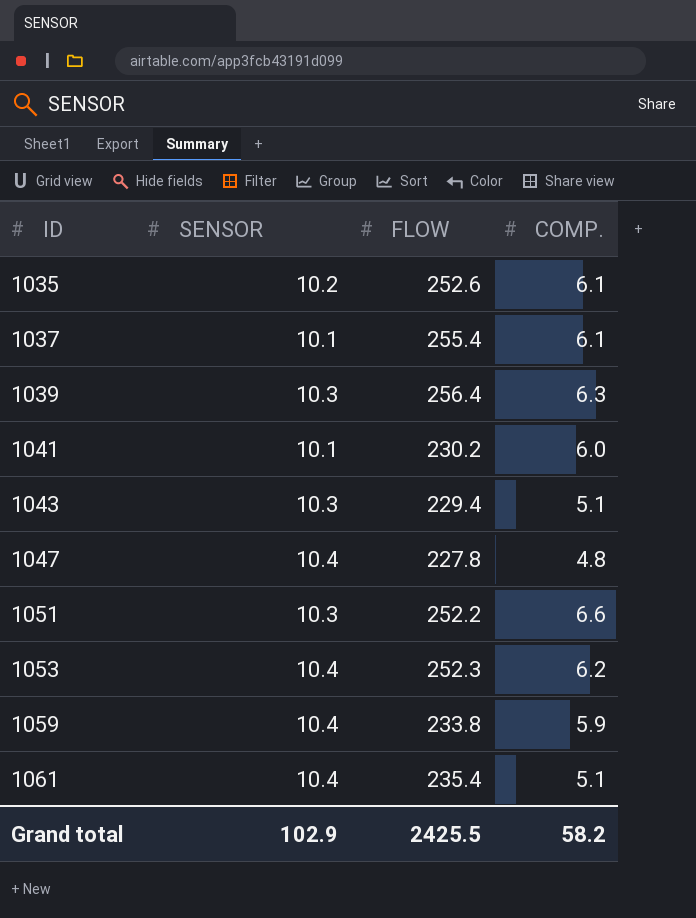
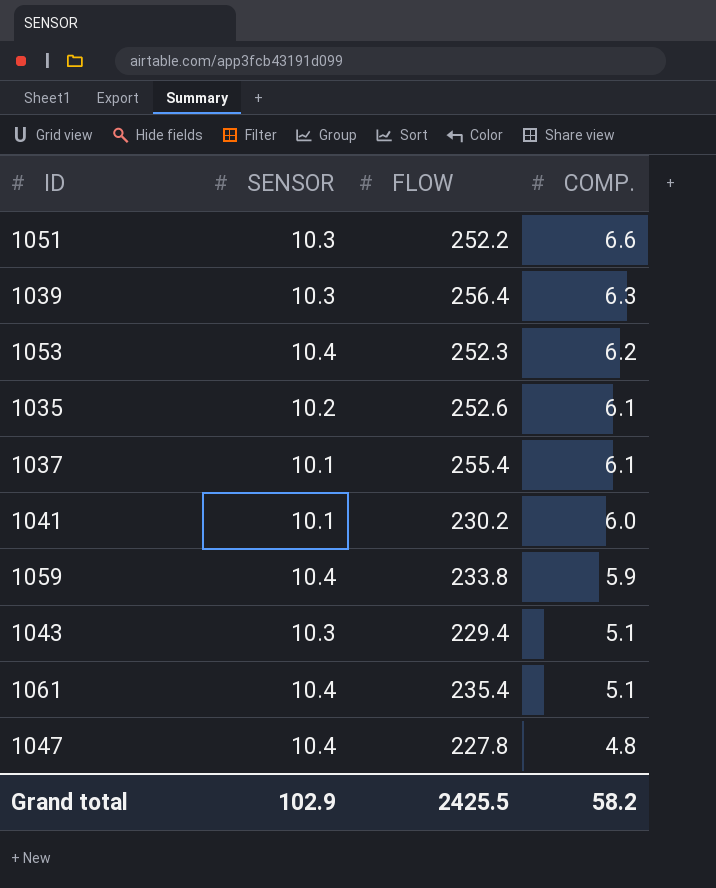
row order: ID ascending -> COMP. descending

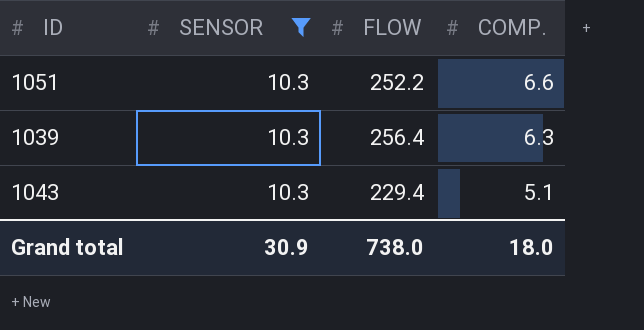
filter: none -> SENSOR = 10.3
Grand total | SENSOR: 102.9 -> 30.9
Grand total | FLOW: 2425.5 -> 738.0
Grand total | COMP.: 58.2 -> 18.0

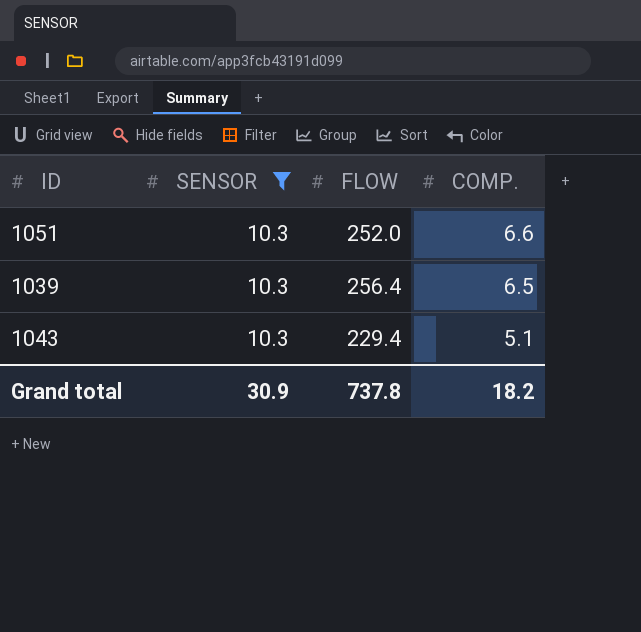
1051 | FLOW: 252.2 -> 252.0
1039 | COMP.: 6.3 -> 6.5
Grand total | FLOW: 738.0 -> 737.8
Grand total | COMP.: 18.0 -> 18.2

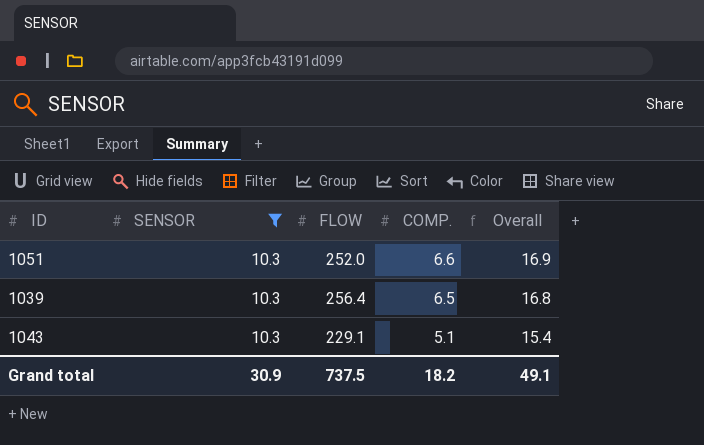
column Overall | formula: none -> [SENSOR] + [COMP.]
1043 | FLOW: 229.4 -> 229.1
Grand total | FLOW: 737.8 -> 737.5

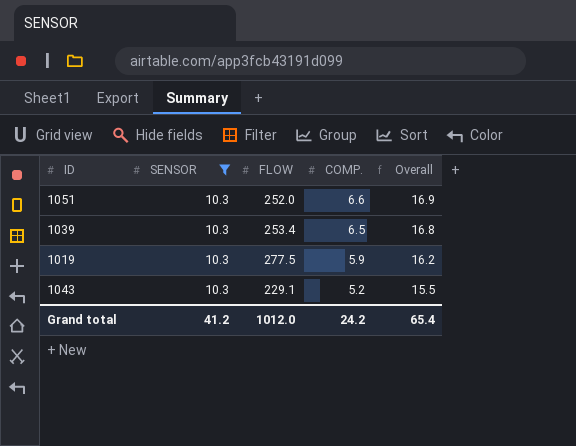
1039 | FLOW: 256.4 -> 253.4
row 1019: none -> 10.3 | 277.5 | 5.9 | 16.2
1043 | COMP.: 5.1 -> 5.2
1043 | Overall: 15.4 -> 15.5
Grand total | SENSOR: 30.9 -> 41.2
Grand total | FLOW: 737.5 -> 1012.0
Grand total | COMP.: 18.2 -> 24.2
Grand total | Overall: 49.1 -> 65.4

